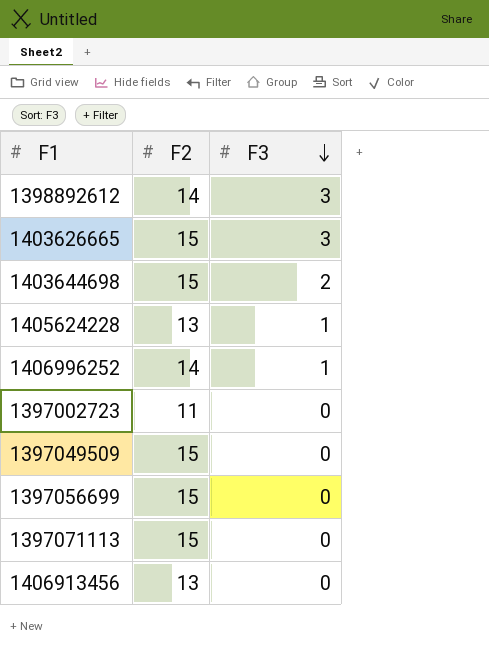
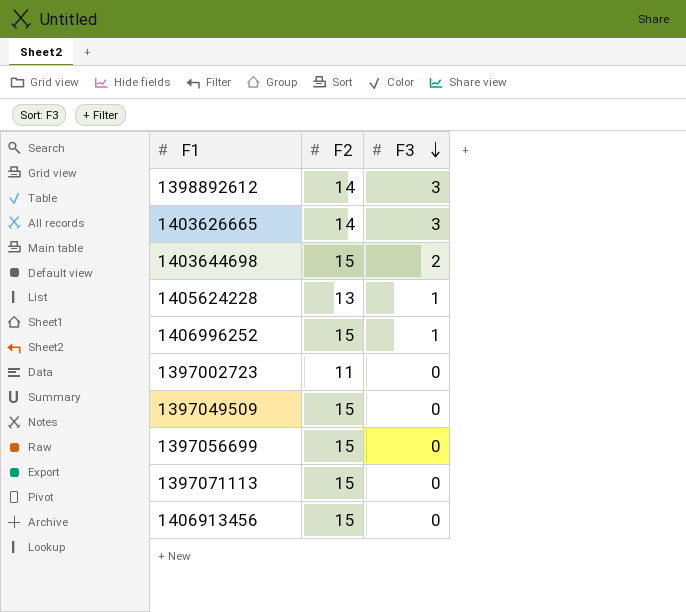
1403626665 | F2: 15 -> 14
1406996252 | F2: 14 -> 15
1406913456 | F2: 13 -> 15

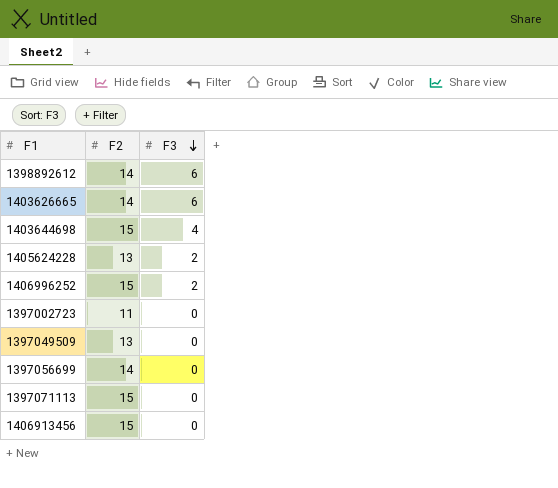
1398892612 | F3: 3 -> 6
1403626665 | F3: 3 -> 6
1403644698 | F3: 2 -> 4
1405624228 | F3: 1 -> 2
1406996252 | F3: 1 -> 2
1397049509 | F2: 15 -> 13
1397056699 | F2: 15 -> 14

